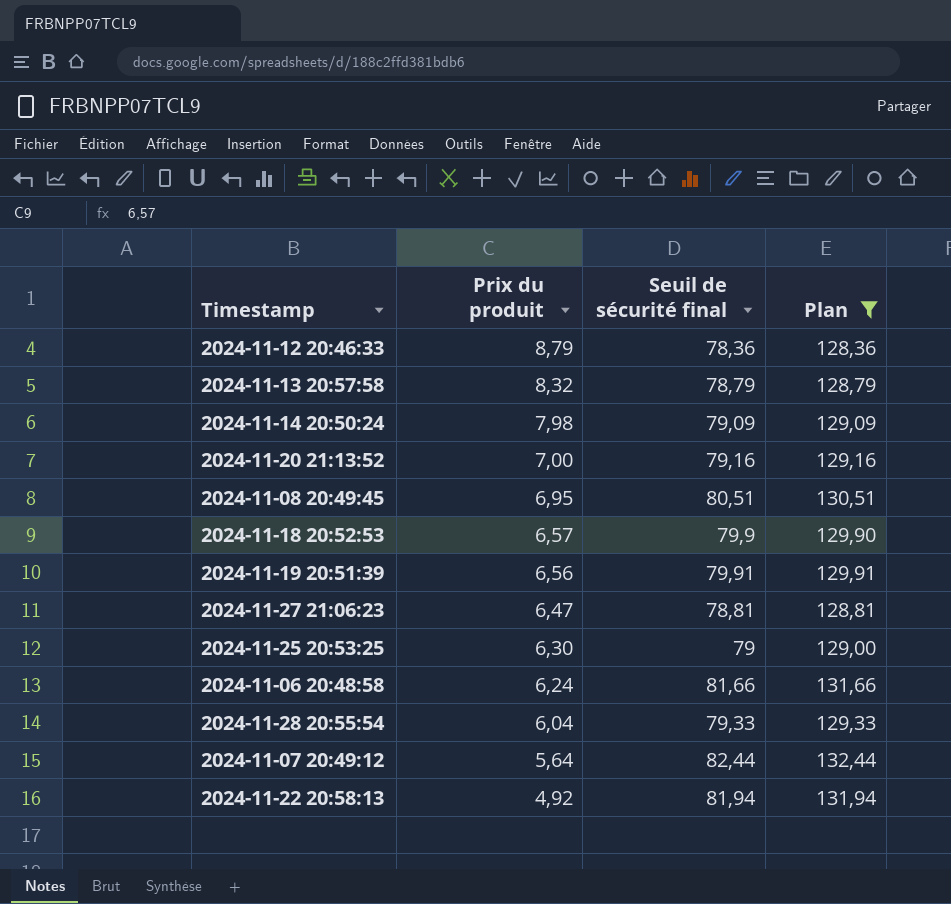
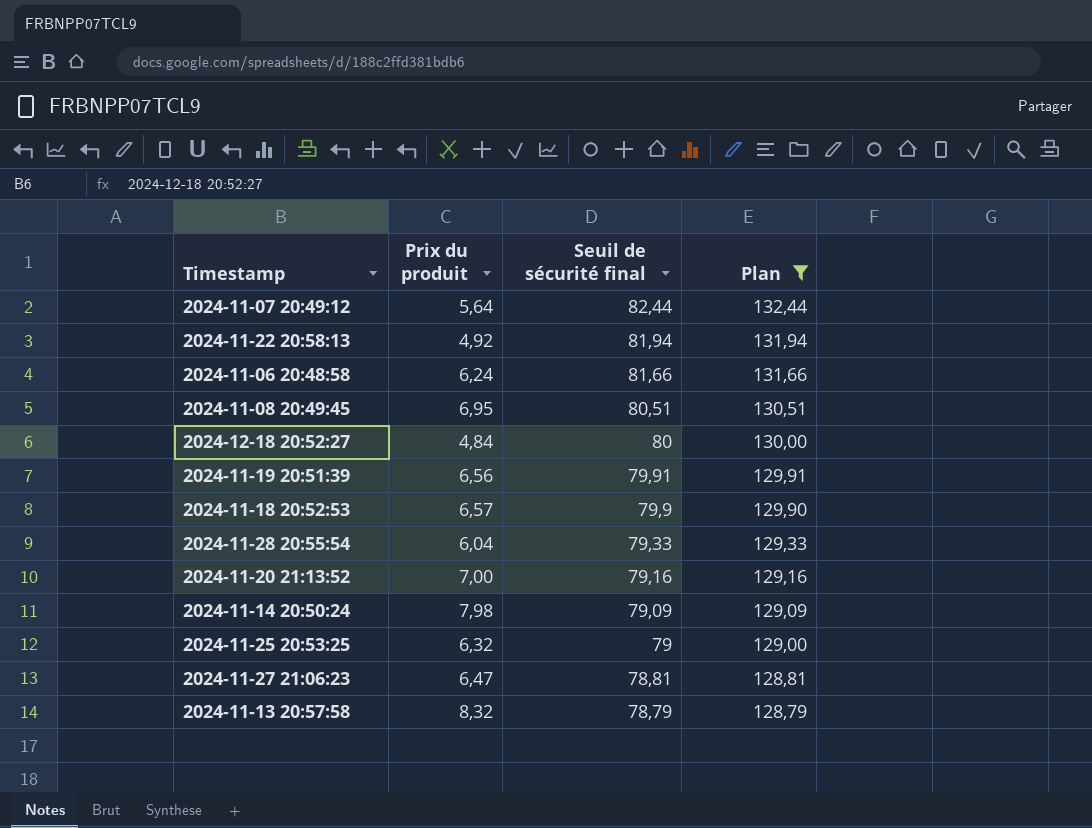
row order: Prix du produit descending -> Seuil de sécurité final descending
row 2024-11-12 20:46:33: 8,79 | 78,36 | 128,36 -> none
row 2024-12-18 20:52:27: none -> 4,84 | 80 | 130,00
2024-11-25 20:53:25 | Prix du produit: 6,30 -> 6,32

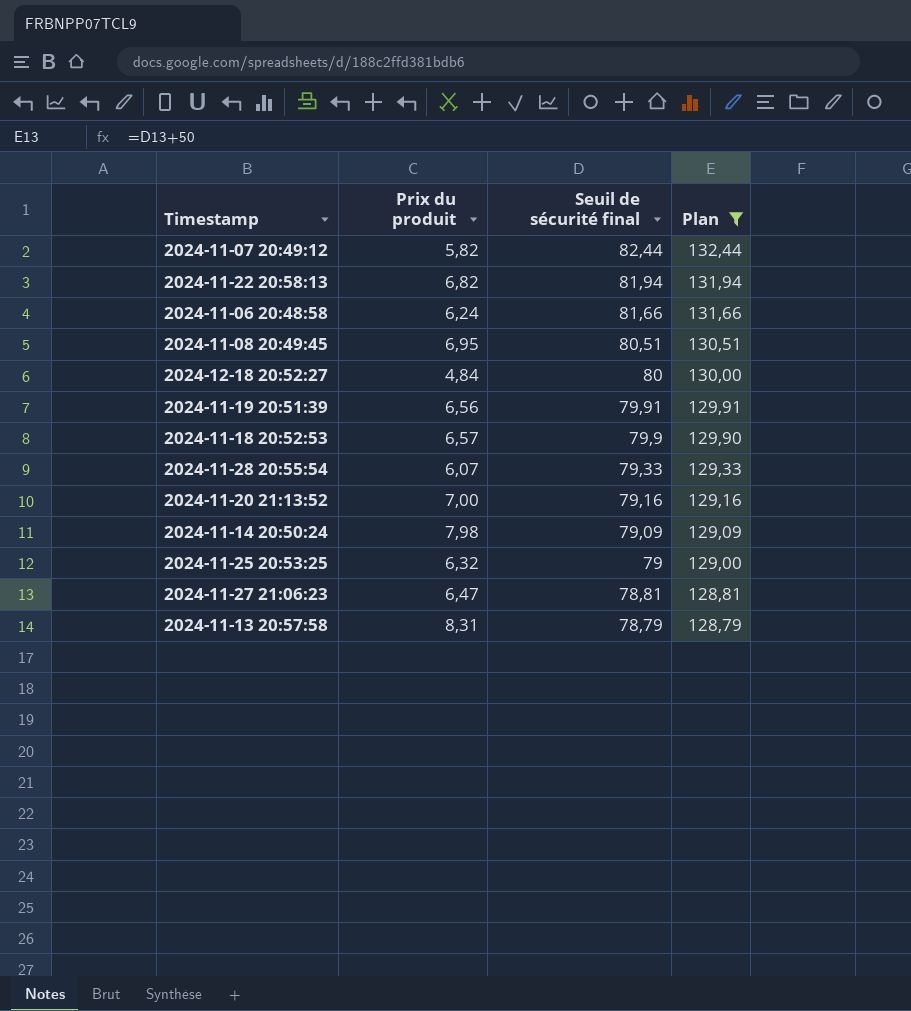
2024-11-07 20:49:12 | Prix du produit: 5,64 -> 5,82
2024-11-22 20:58:13 | Prix du produit: 4,92 -> 6,82
2024-11-28 20:55:54 | Prix du produit: 6,04 -> 6,07
2024-11-13 20:57:58 | Prix du produit: 8,32 -> 8,31

